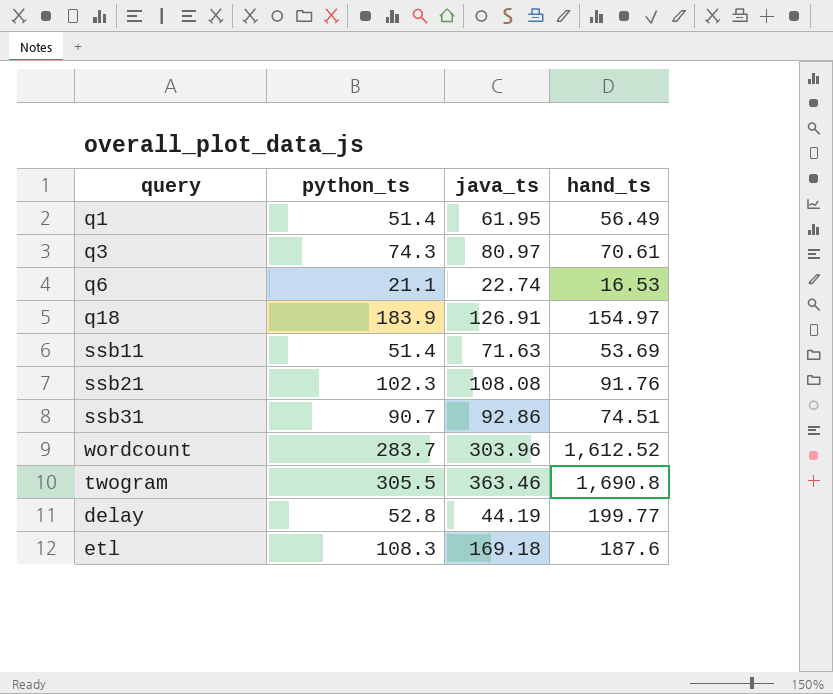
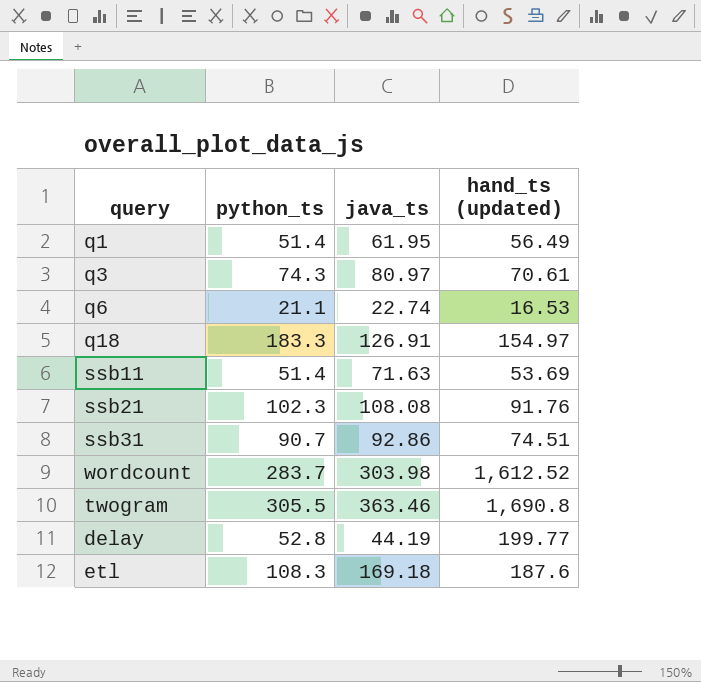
column name: hand_ts -> hand_ts (updated)
q18 | python_ts: 183.9 -> 183.3
wordcount | java_ts: 303.96 -> 303.98

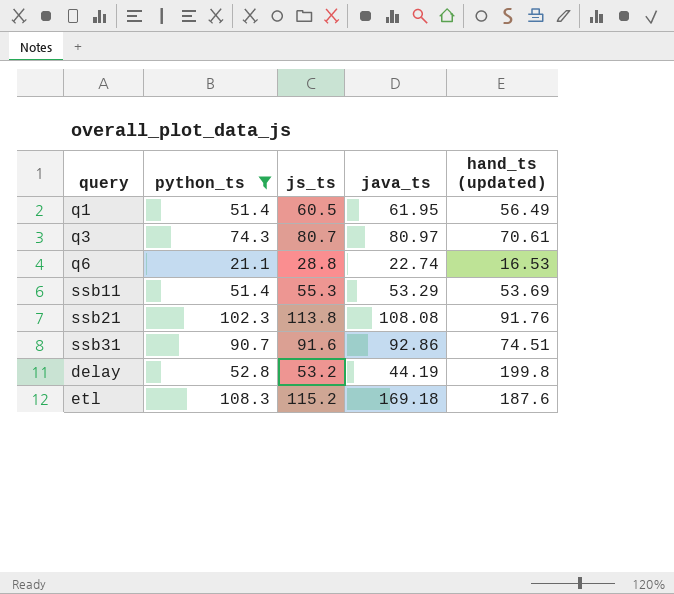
filter: none -> python_ts <= 108.3
column js_ts | position: none -> 3
ssb11 | java_ts: 71.63 -> 53.29
delay | hand_ts (updated): 199.77 -> 199.8

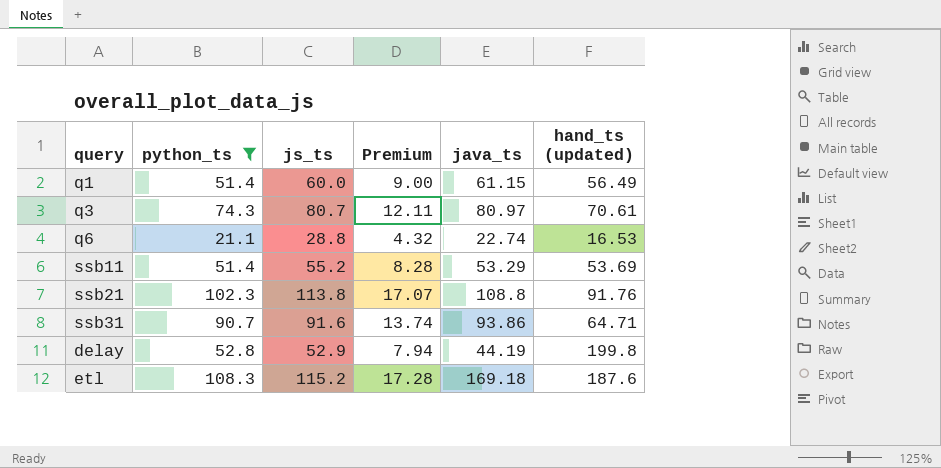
column Premium | formula: none -> [js_ts] * 0.15
q1 | js_ts: 60.5 -> 60.0
q1 | java_ts: 61.95 -> 61.15
ssb11 | js_ts: 55.3 -> 55.2
ssb21 | java_ts: 108.08 -> 108.8
ssb31 | java_ts: 92.86 -> 93.86
ssb31 | hand_ts (updated): 74.51 -> 64.71
delay | js_ts: 53.2 -> 52.9

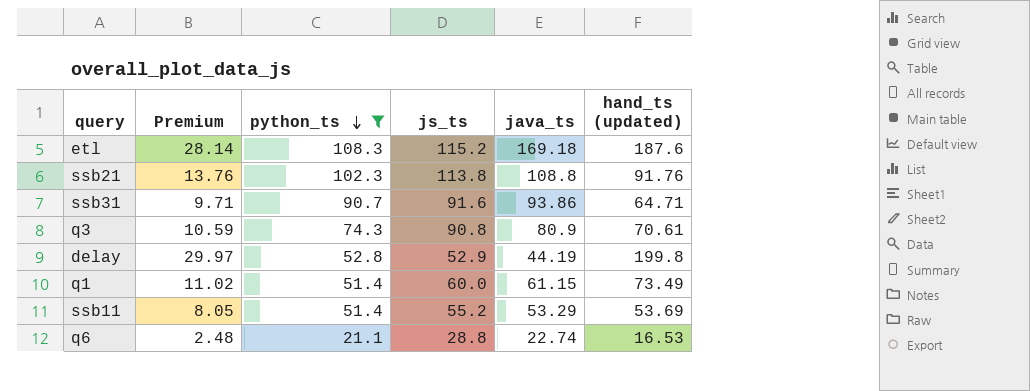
row order: none -> python_ts descending
column Premium | formula: [js_ts] * 0.15 -> [hand_ts (updated)] * 0.15
column Premium | position: 4 -> 2
q3 | js_ts: 80.7 -> 90.8
q3 | java_ts: 80.97 -> 80.9
q1 | hand_ts (updated): 56.49 -> 73.49

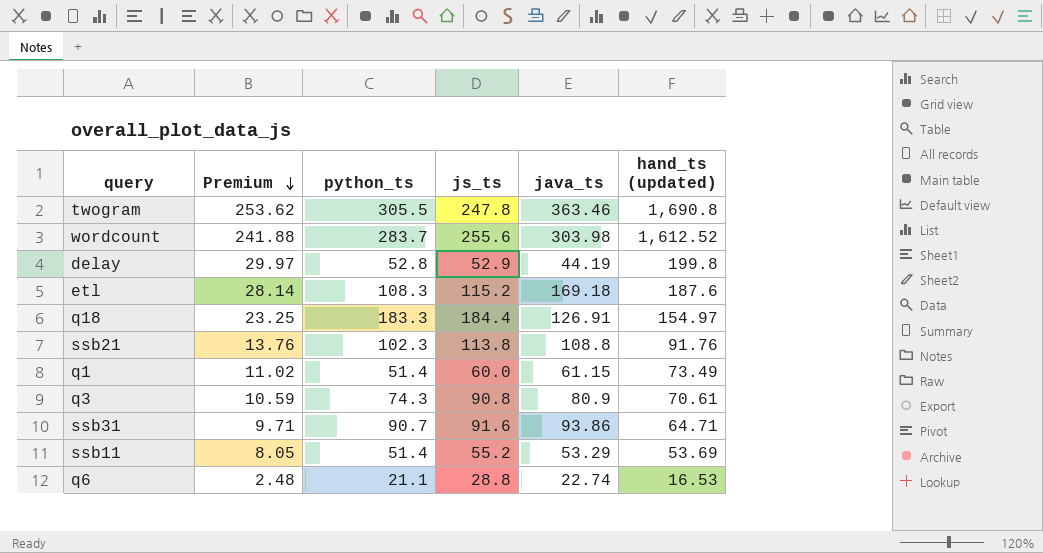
filter: python_ts <= 108.3 -> none
row order: python_ts descending -> Premium descending

